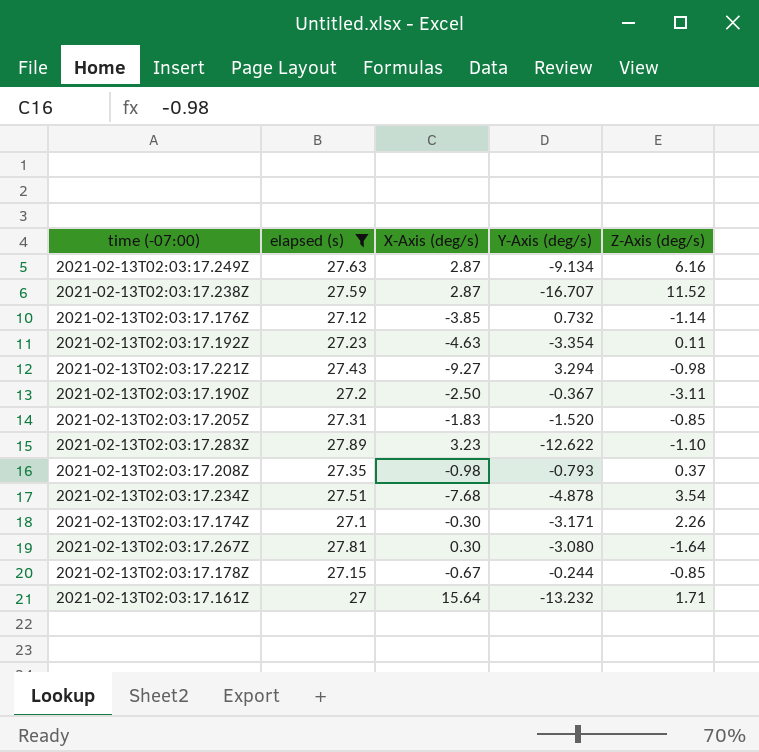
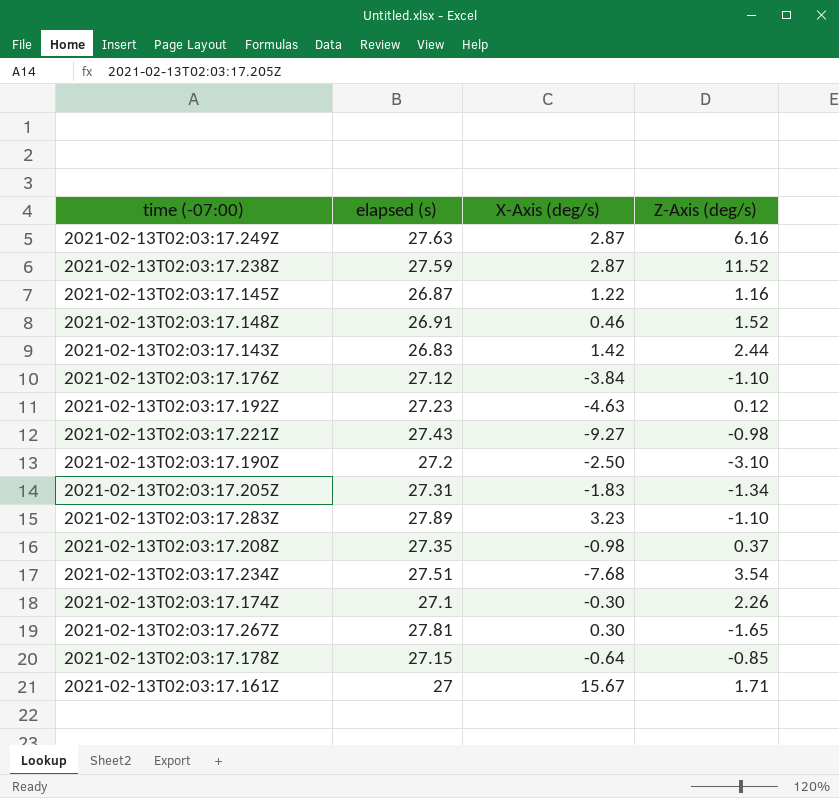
filter: elapsed (s) >= 27 -> none
column Y-Axis (deg/s) | position: 4 -> none
2021-02-13T02:03:17.176Z | X-Axis (deg/s): -3.85 -> -3.84
2021-02-13T02:03:17.176Z | Z-Axis (deg/s): -1.14 -> -1.10
2021-02-13T02:03:17.192Z | Z-Axis (deg/s): 0.11 -> 0.12
2021-02-13T02:03:17.190Z | Z-Axis (deg/s): -3.11 -> -3.10
2021-02-13T02:03:17.205Z | Z-Axis (deg/s): -0.85 -> -1.34
2021-02-13T02:03:17.267Z | Z-Axis (deg/s): -1.64 -> -1.65
2021-02-13T02:03:17.178Z | X-Axis (deg/s): -0.67 -> -0.64
2021-02-13T02:03:17.161Z | X-Axis (deg/s): 15.64 -> 15.67

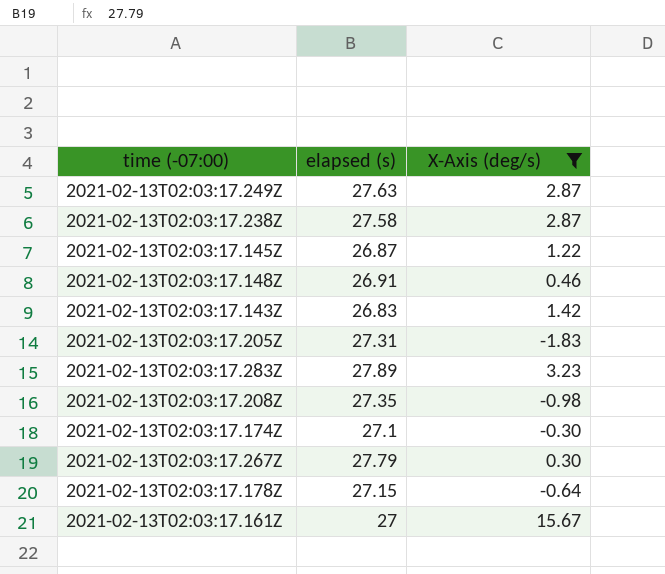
filter: none -> X-Axis (deg/s) >= -1.83
column Z-Axis (deg/s) | position: 4 -> none
2021-02-13T02:03:17.238Z | elapsed (s): 27.59 -> 27.58
2021-02-13T02:03:17.267Z | elapsed (s): 27.81 -> 27.79

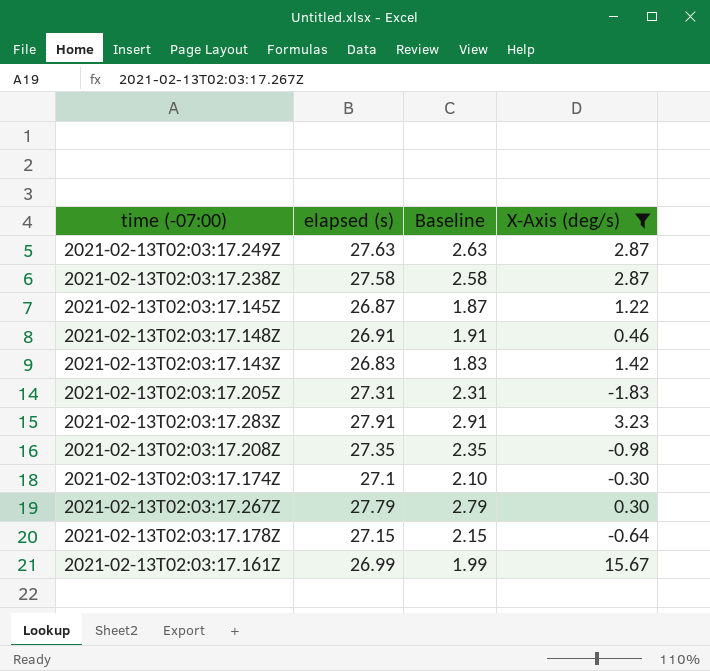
column Baseline | formula: none -> [elapsed (s)] - 25
2021-02-13T02:03:17.283Z | elapsed (s): 27.89 -> 27.91
2021-02-13T02:03:17.161Z | elapsed (s): 27 -> 26.99

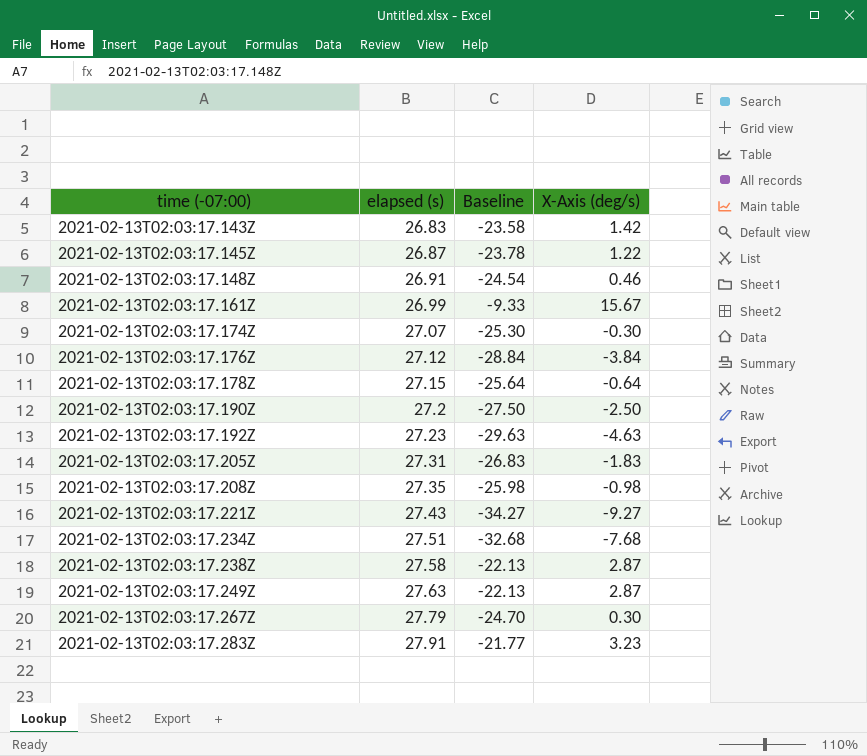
filter: X-Axis (deg/s) >= -1.83 -> none
row order: none -> time (-07:00) ascending
column Baseline | formula: [elapsed (s)] - 25 -> [X-Axis (deg/s)] - 25
2021-02-13T02:03:17.174Z | elapsed (s): 27.1 -> 27.07

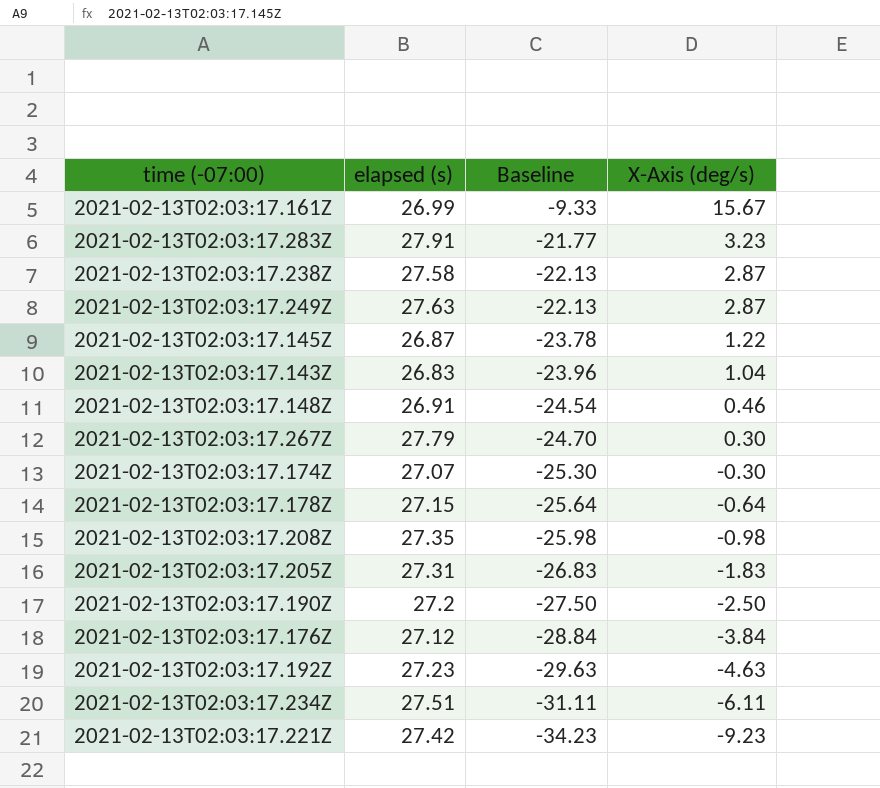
row order: time (-07:00) ascending -> Baseline descending
2021-02-13T02:03:17.143Z | Baseline: -23.58 -> -23.96
2021-02-13T02:03:17.143Z | X-Axis (deg/s): 1.42 -> 1.04
2021-02-13T02:03:17.234Z | Baseline: -32.68 -> -31.11
2021-02-13T02:03:17.234Z | X-Axis (deg/s): -7.68 -> -6.11
2021-02-13T02:03:17.221Z | elapsed (s): 27.43 -> 27.42
2021-02-13T02:03:17.221Z | Baseline: -34.27 -> -34.23
2021-02-13T02:03:17.221Z | X-Axis (deg/s): -9.27 -> -9.23

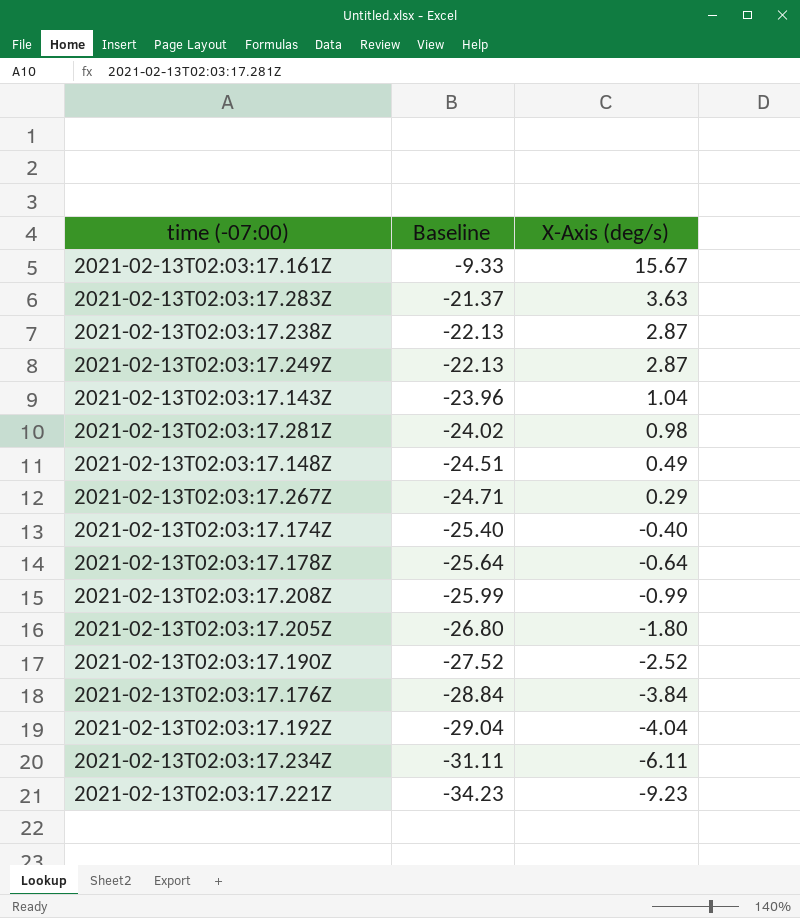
column elapsed (s) | position: 2 -> none
row 2021-02-13T02:03:17.145Z: 26.87 | -23.78 | 1.22 -> none
2021-02-13T02:03:17.283Z | Baseline: -21.77 -> -21.37
2021-02-13T02:03:17.283Z | X-Axis (deg/s): 3.23 -> 3.63
row 2021-02-13T02:03:17.281Z: none -> -24.02 | 0.98
2021-02-13T02:03:17.148Z | Baseline: -24.54 -> -24.51
2021-02-13T02:03:17.148Z | X-Axis (deg/s): 0.46 -> 0.49
2021-02-13T02:03:17.267Z | Baseline: -24.70 -> -24.71
2021-02-13T02:03:17.267Z | X-Axis (deg/s): 0.30 -> 0.29
2021-02-13T02:03:17.174Z | Baseline: -25.30 -> -25.40
2021-02-13T02:03:17.174Z | X-Axis (deg/s): -0.30 -> -0.40
2021-02-13T02:03:17.208Z | Baseline: -25.98 -> -25.99
2021-02-13T02:03:17.208Z | X-Axis (deg/s): -0.98 -> -0.99
2021-02-13T02:03:17.205Z | Baseline: -26.83 -> -26.80
2021-02-13T02:03:17.205Z | X-Axis (deg/s): -1.83 -> -1.80
2021-02-13T02:03:17.190Z | Baseline: -27.50 -> -27.52
2021-02-13T02:03:17.190Z | X-Axis (deg/s): -2.50 -> -2.52
2021-02-13T02:03:17.192Z | Baseline: -29.63 -> -29.04
2021-02-13T02:03:17.192Z | X-Axis (deg/s): -4.63 -> -4.04

